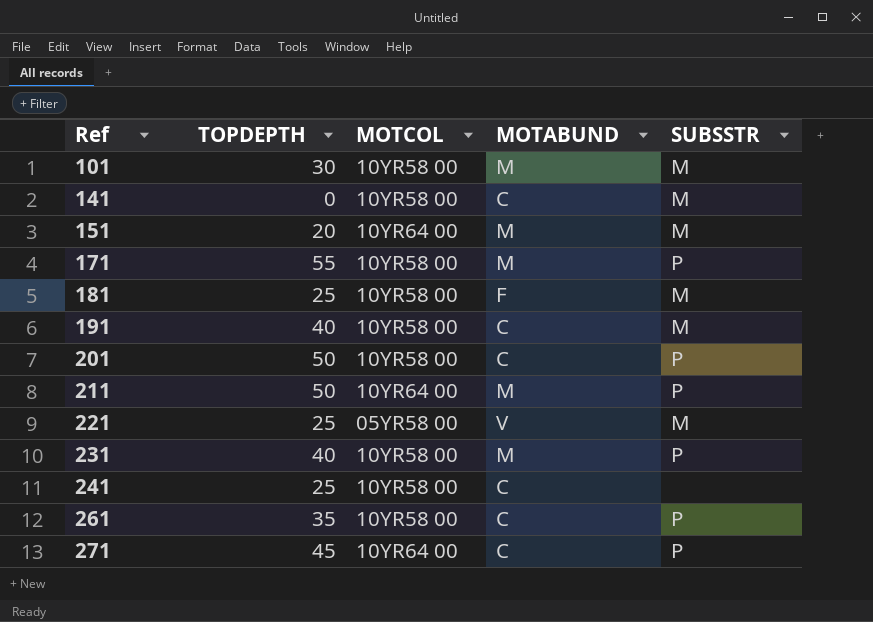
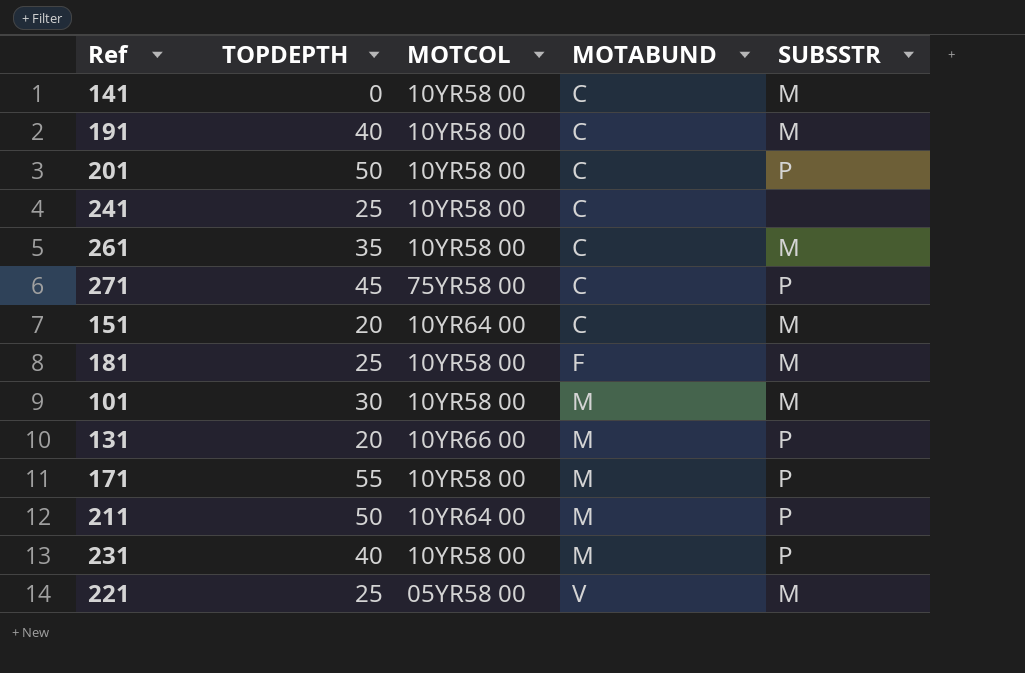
row order: Ref ascending -> MOTABUND ascending
261 | SUBSSTR: P -> M
271 | MOTCOL: 10YR64 00 -> 75YR58 00
151 | MOTABUND: M -> C
row 131: none -> 20 | 10YR66 00 | M | P

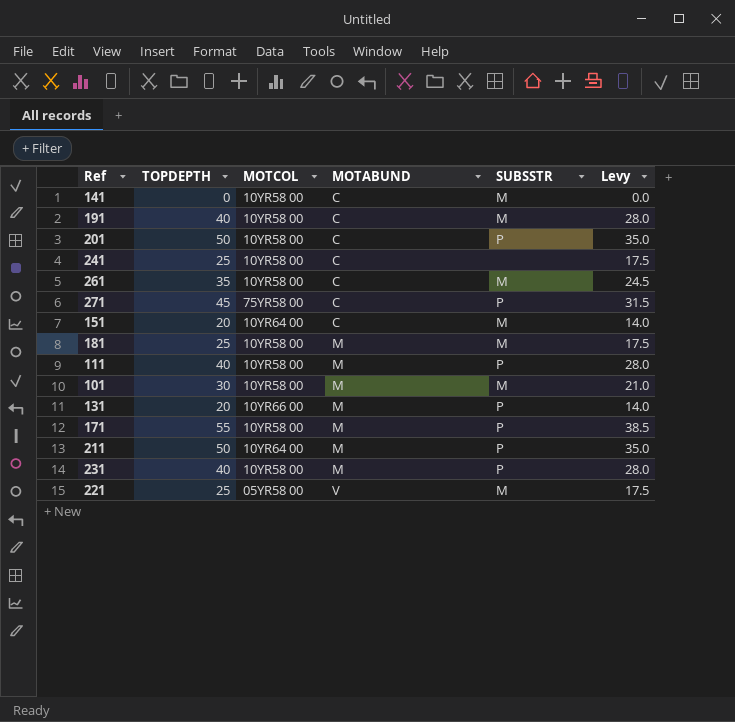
column Levy | formula: none -> [TOPDEPTH] * 0.7
181 | MOTABUND: F -> M
row 111: none -> 40 | 10YR58 00 | M | P | 28.0

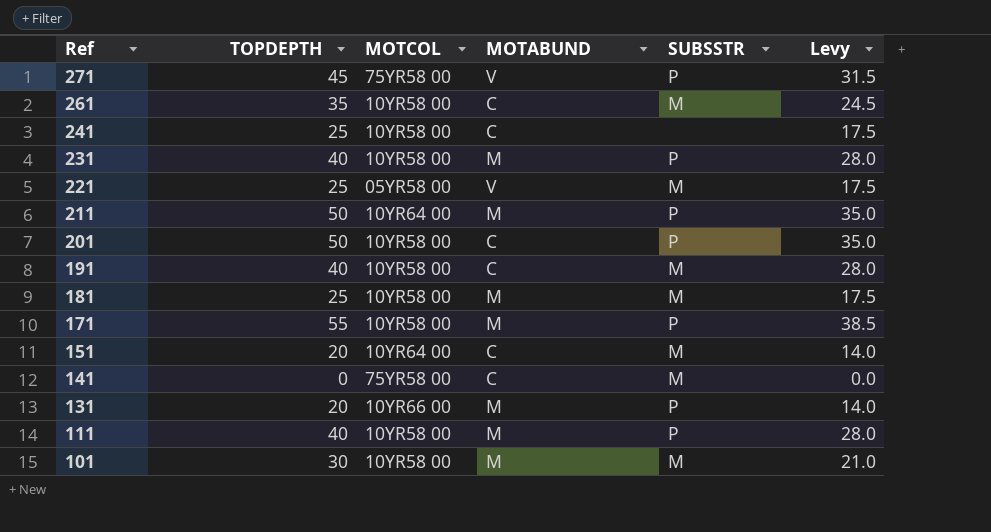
row order: MOTABUND ascending -> Ref descending
271 | MOTABUND: C -> V
141 | MOTCOL: 10YR58 00 -> 75YR58 00

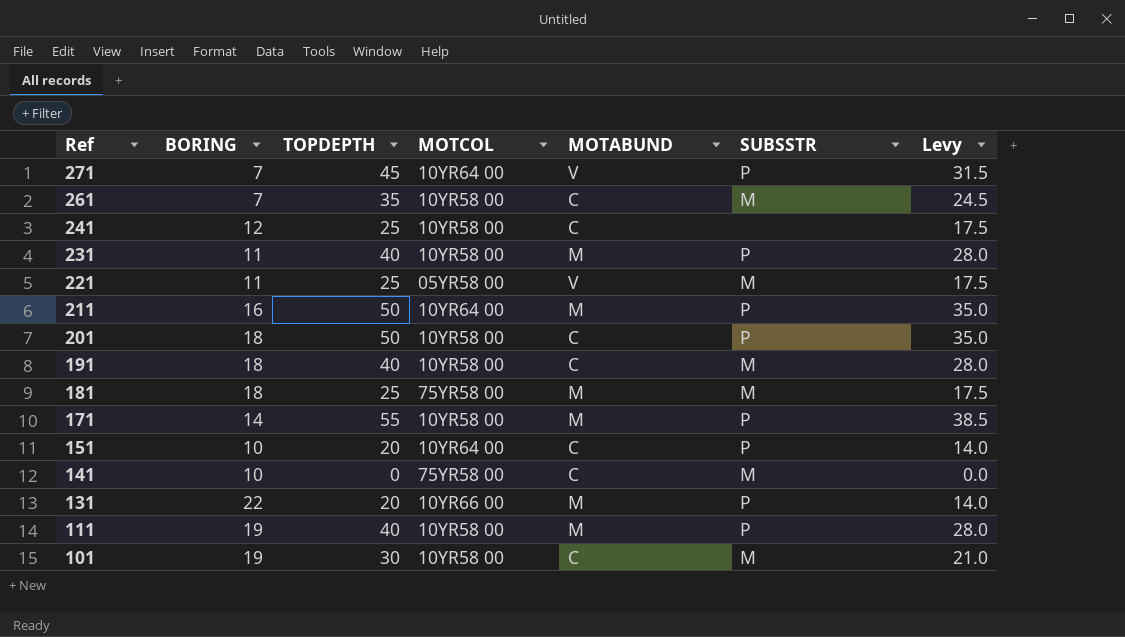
column BORING | position: none -> 2
271 | MOTCOL: 75YR58 00 -> 10YR64 00
181 | MOTCOL: 10YR58 00 -> 75YR58 00
151 | SUBSSTR: M -> P
101 | MOTABUND: M -> C

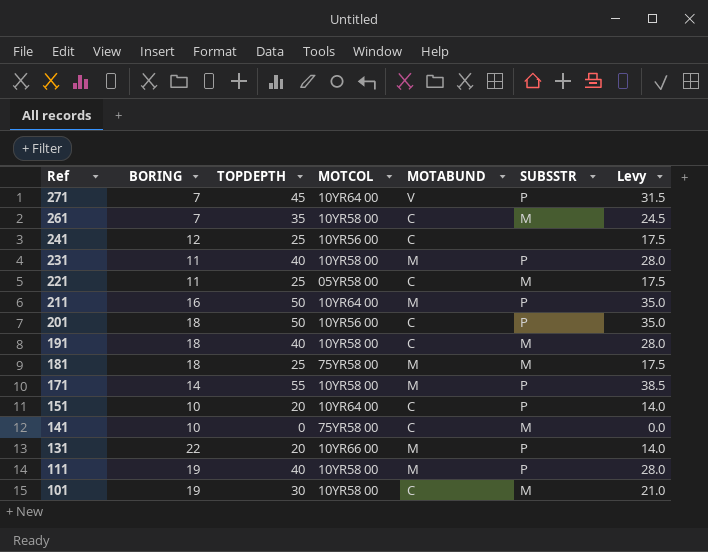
241 | MOTCOL: 10YR58 00 -> 10YR56 00
221 | MOTABUND: V -> C
201 | MOTCOL: 10YR58 00 -> 10YR56 00

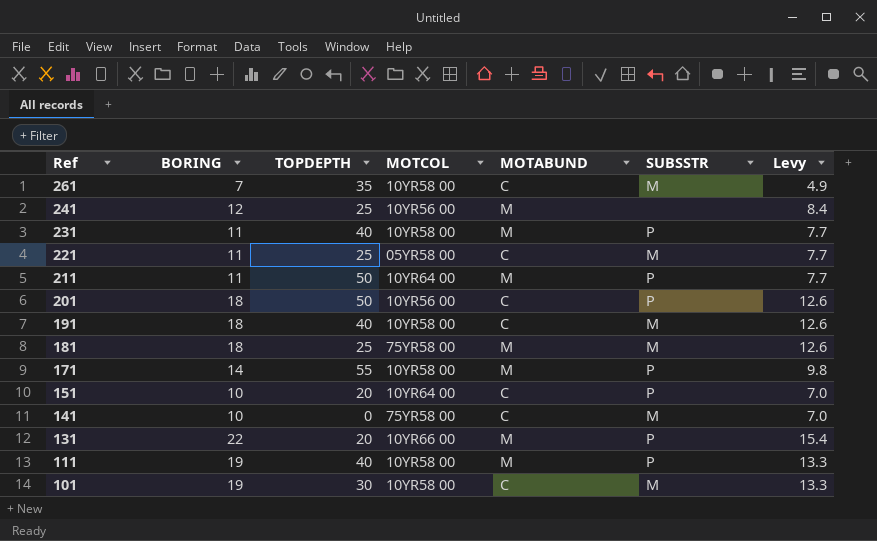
column Levy | formula: [TOPDEPTH] * 0.7 -> [BORING] * 0.7
row 271: 7 | 45 | 10YR64 00 | V | P | 31.5 -> none
241 | MOTABUND: C -> M
211 | BORING: 16 -> 11

